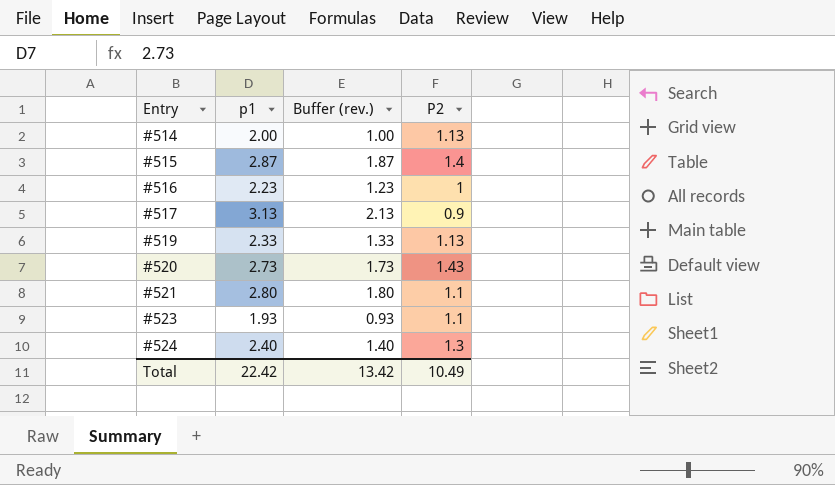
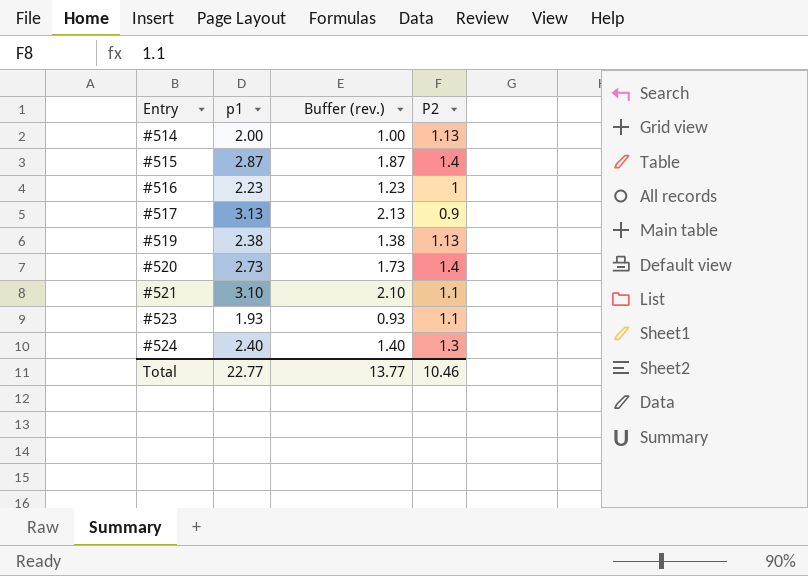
#519 | p1: 2.33 -> 2.38
#519 | Buffer (rev.): 1.33 -> 1.38
#520 | P2: 1.43 -> 1.4
#521 | p1: 2.80 -> 3.10
#521 | Buffer (rev.): 1.80 -> 2.10
Total | p1: 22.42 -> 22.77
Total | Buffer (rev.): 13.42 -> 13.77
Total | P2: 10.49 -> 10.46

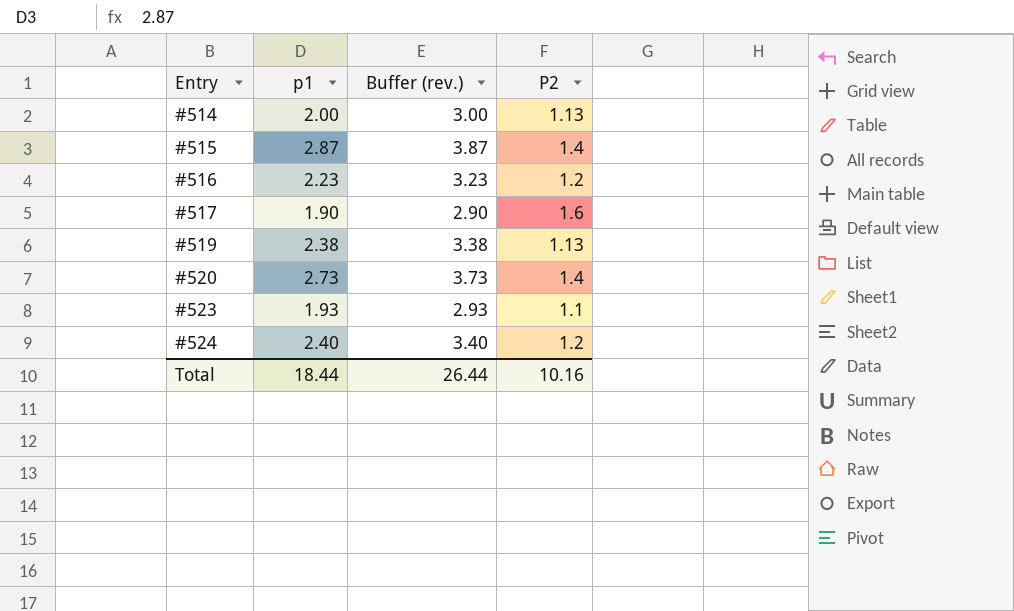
column Buffer (rev.) | formula: [p1] - 1 -> [p1] + 1
row #521: 3.10 | 2.10 | 1.1 -> none
#516 | P2: 1 -> 1.2
#517 | p1: 3.13 -> 1.90
#517 | P2: 0.9 -> 1.6
#524 | P2: 1.3 -> 1.2
Total | p1: 22.77 -> 18.44
Total | Buffer (rev.): 13.77 -> 26.44
Total | P2: 10.46 -> 10.16

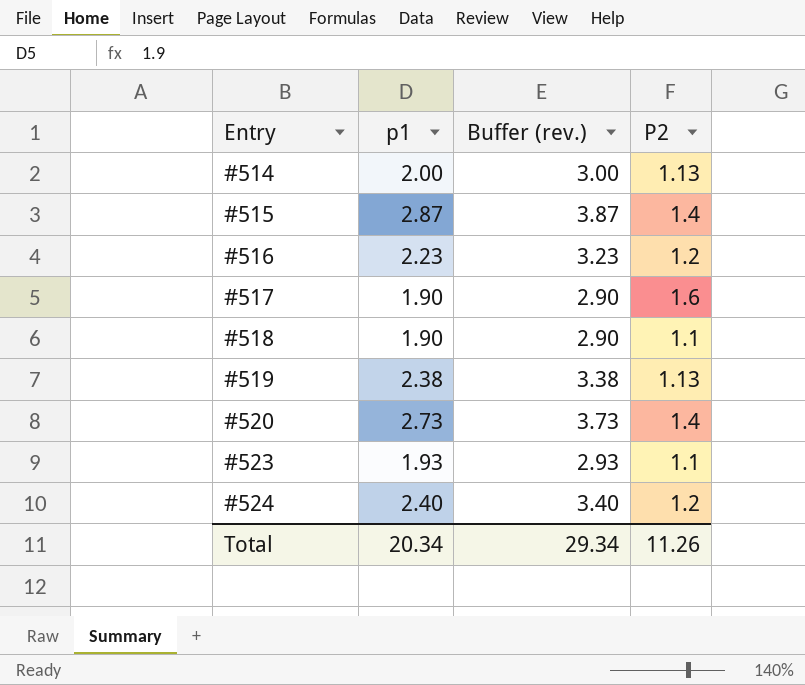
row #518: none -> 1.90 | 2.90 | 1.1
Total | p1: 18.44 -> 20.34
Total | Buffer (rev.): 26.44 -> 29.34
Total | P2: 10.16 -> 11.26

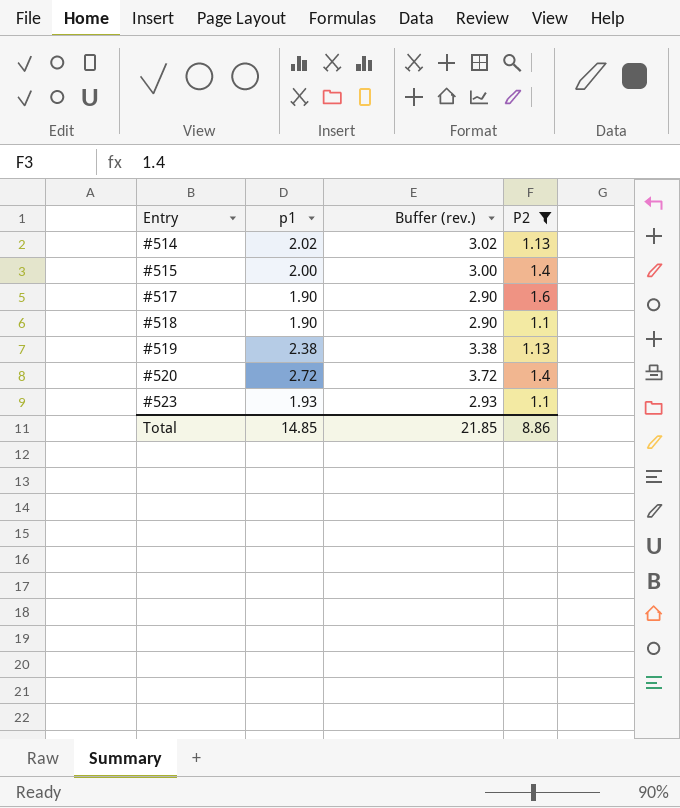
filter: none -> P2 != 1.2
#514 | p1: 2.00 -> 2.02
#514 | Buffer (rev.): 3.00 -> 3.02
#515 | p1: 2.87 -> 2.00
#515 | Buffer (rev.): 3.87 -> 3.00
#520 | p1: 2.73 -> 2.72
#520 | Buffer (rev.): 3.73 -> 3.72
Total | p1: 20.34 -> 14.85
Total | Buffer (rev.): 29.34 -> 21.85
Total | P2: 11.26 -> 8.86

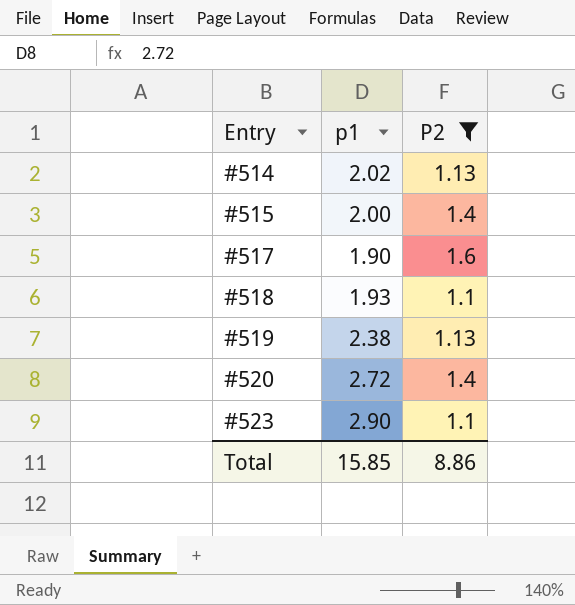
column Buffer (rev.) | formula: [p1] + 1 -> none
#518 | p1: 1.90 -> 1.93
#523 | p1: 1.93 -> 2.90
Total | p1: 14.85 -> 15.85

